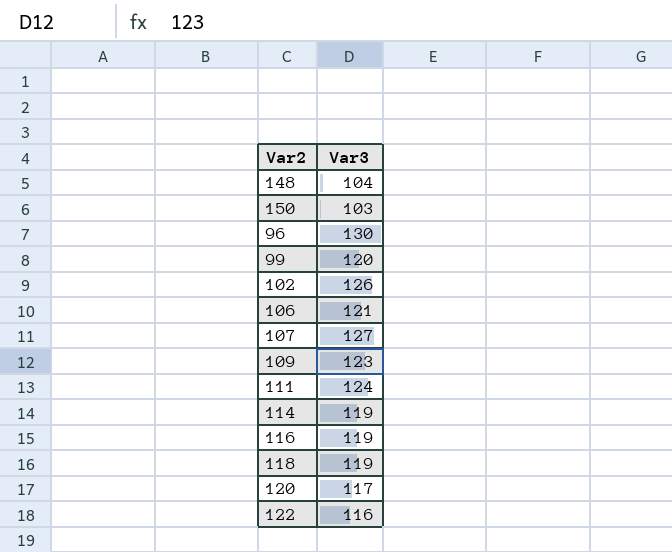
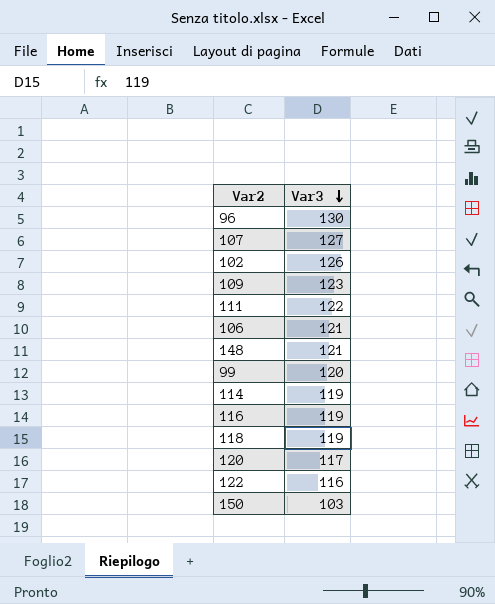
row order: none -> Var3 descending
111 | Var3: 124 -> 122
148 | Var3: 104 -> 121

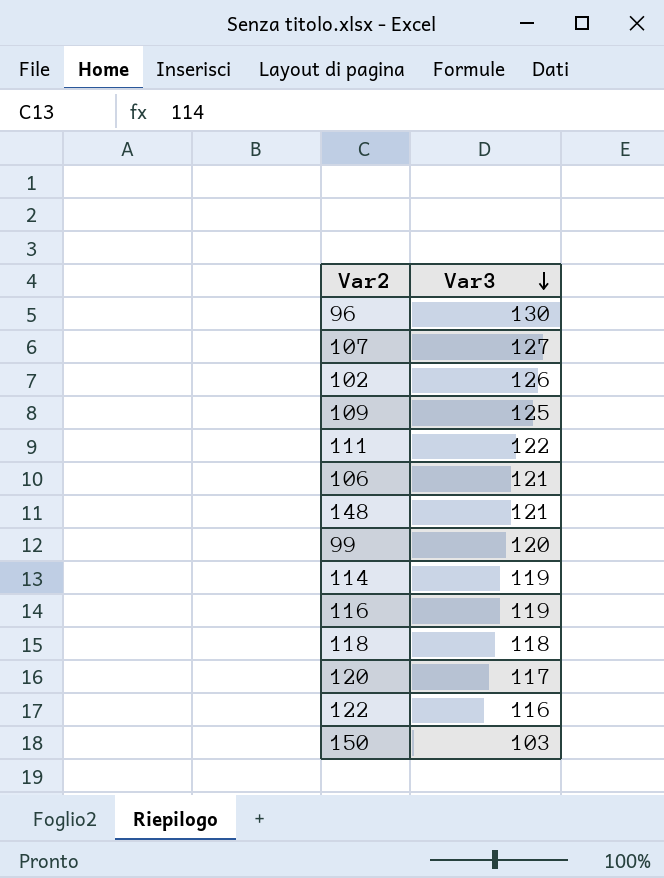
109 | Var3: 123 -> 125
118 | Var3: 119 -> 118

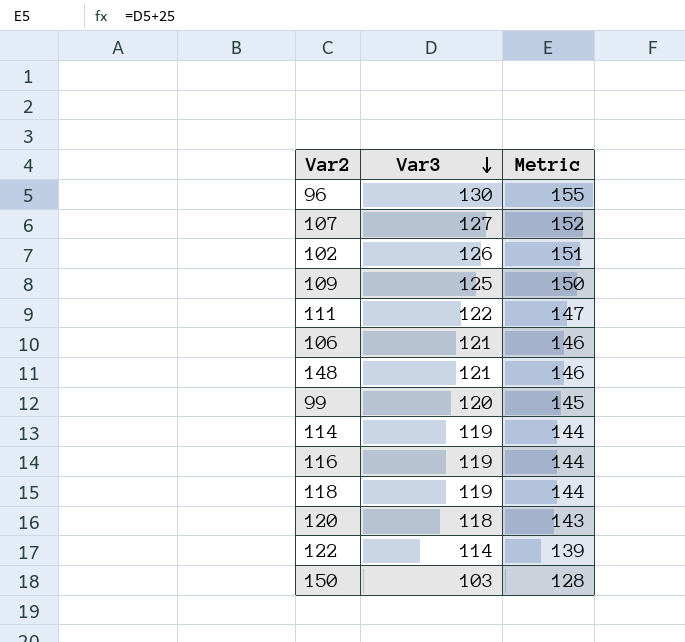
column Metric | formula: none -> [Var3] + 25
118 | Var3: 118 -> 119
120 | Var3: 117 -> 118
122 | Var3: 116 -> 114

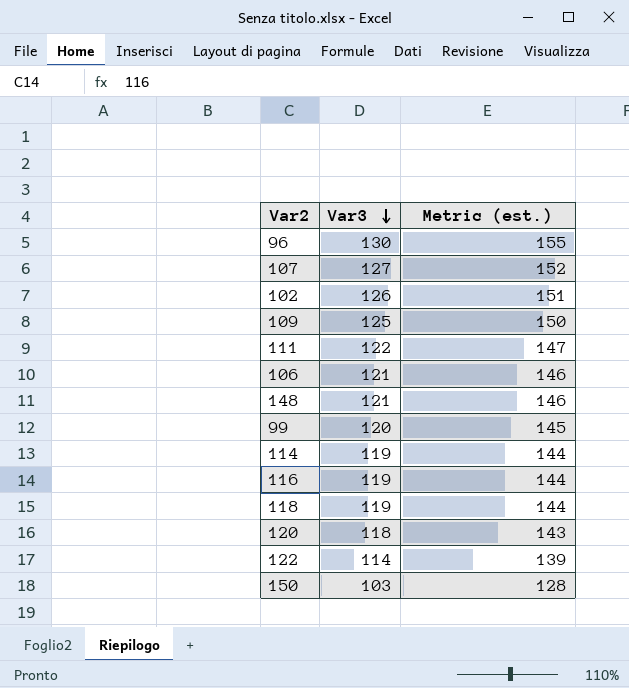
column name: Metric -> Metric (est.)

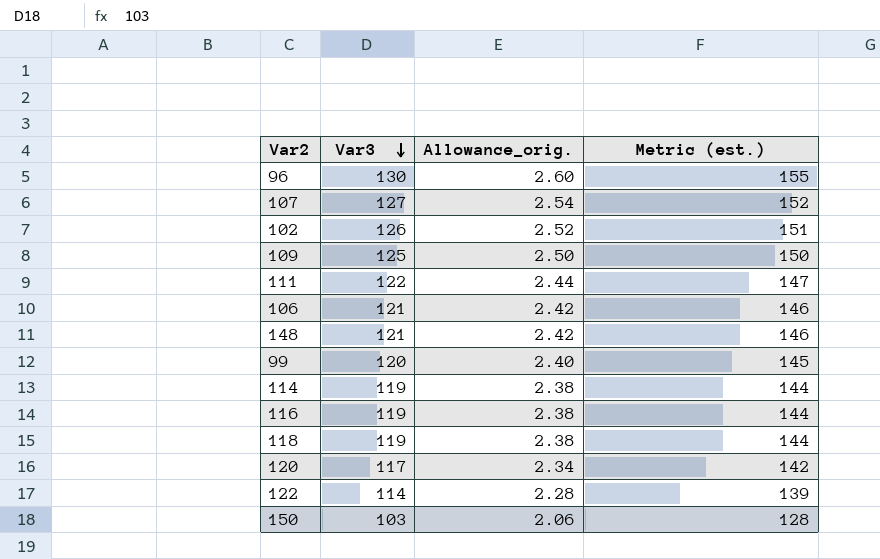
column Allowance_orig. | formula: none -> [Var3] * 0.02
120 | Var3: 118 -> 117
120 | Metric (est.): 143 -> 142

